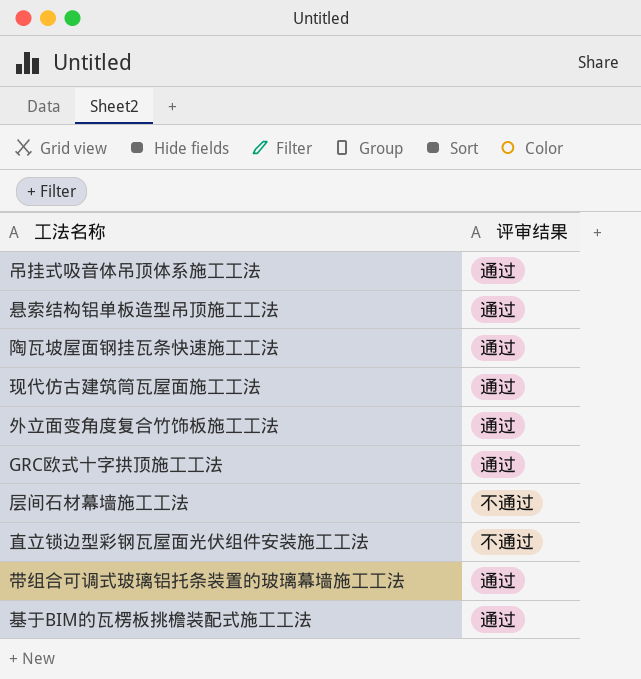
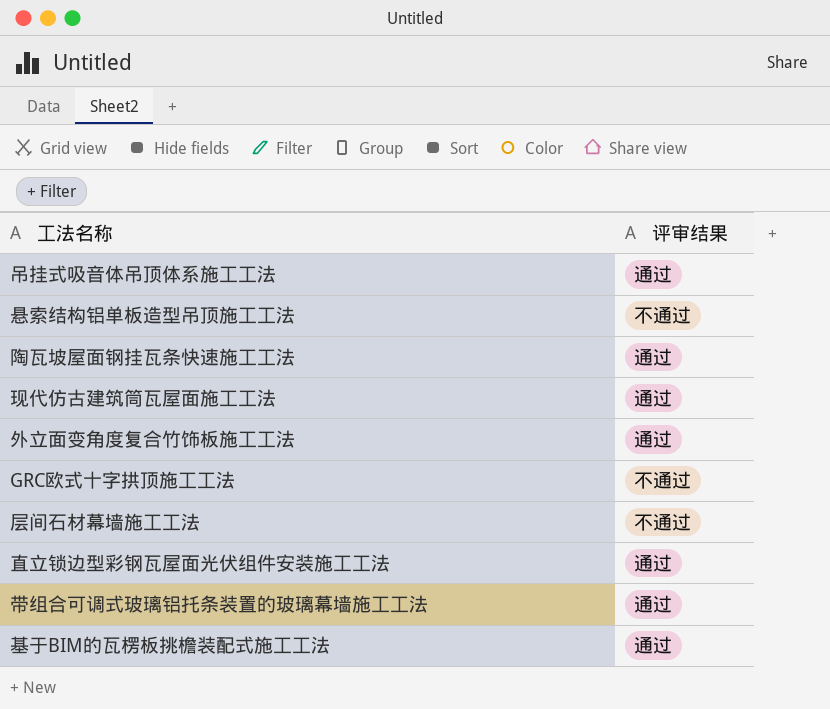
悬索结构铝单板造型吊顶施工工法 | 评审结果: 通过 -> 不通过
GRC欧式十字拱顶施工工法 | 评审结果: 通过 -> 不通过
直立锁边型彩钢瓦屋面光伏组件安装施工工法 | 评审结果: 不通过 -> 通过

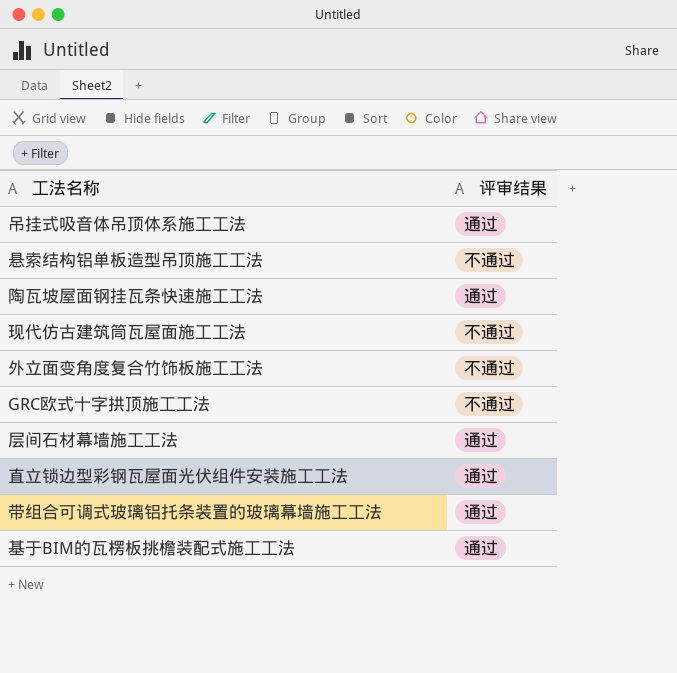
现代仿古建筑筒瓦屋面施工工法 | 评审结果: 通过 -> 不通过
外立面变角度复合竹饰板施工工法 | 评审结果: 通过 -> 不通过
层间石材幕墙施工工法 | 评审结果: 不通过 -> 通过

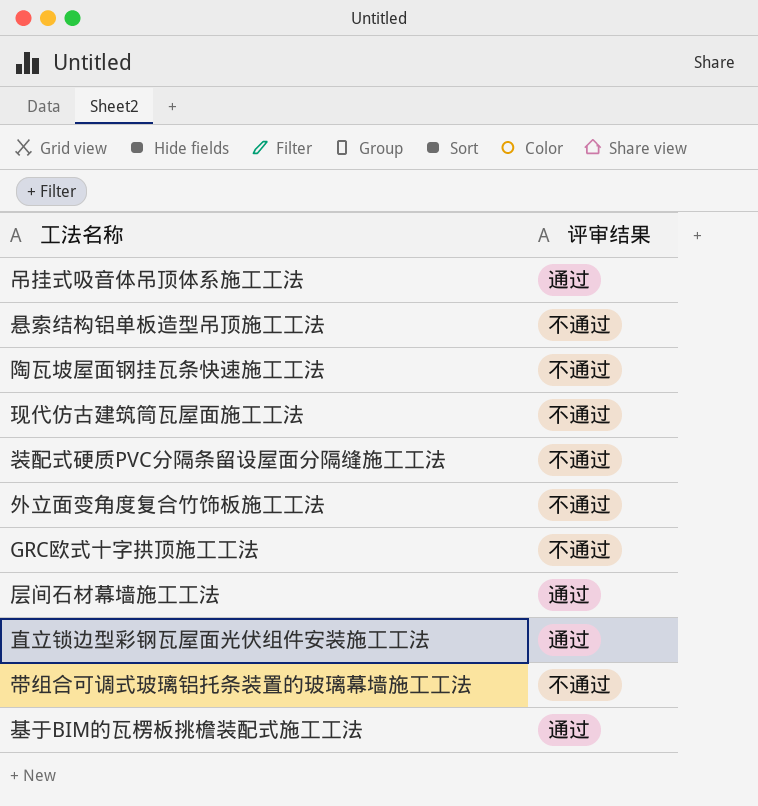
陶瓦坡屋面钢挂瓦条快速施工工法 | 评审结果: 通过 -> 不通过
row 装配式硬质PVC分隔条留设屋面分隔缝施工工法: none -> 不通过
带组合可调式玻璃铝托条装置的玻璃幕墙施工工法 | 评审结果: 通过 -> 不通过

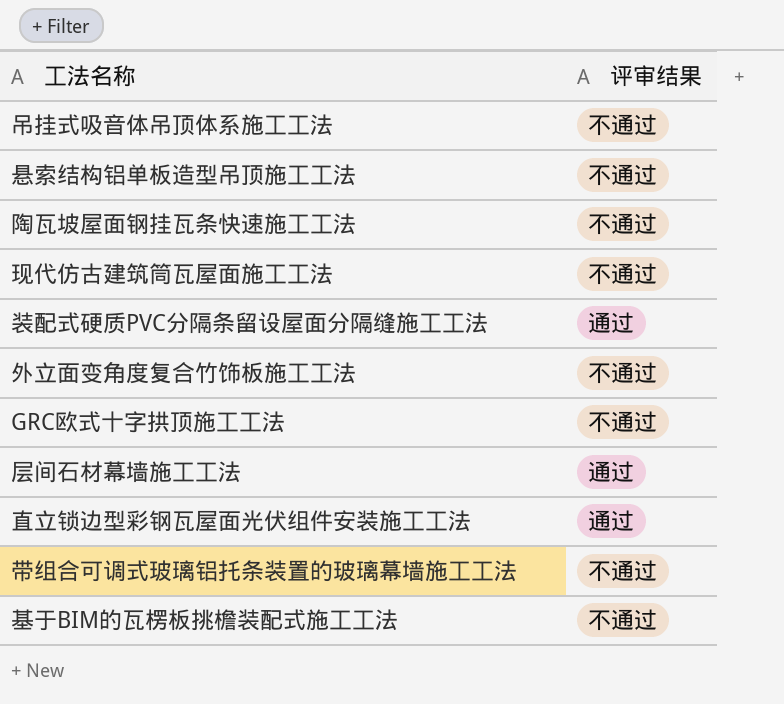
吊挂式吸音体吊顶体系施工工法 | 评审结果: 通过 -> 不通过
装配式硬质PVC分隔条留设屋面分隔缝施工工法 | 评审结果: 不通过 -> 通过
基于BIM的瓦楞板挑檐装配式施工工法 | 评审结果: 通过 -> 不通过

